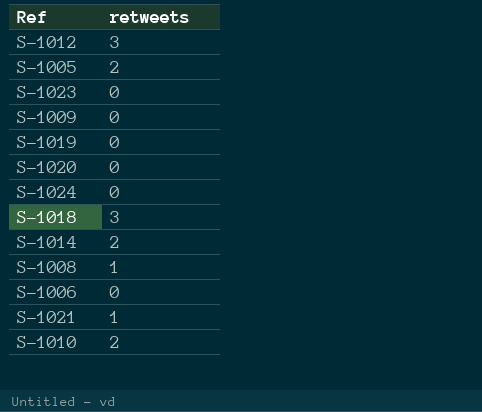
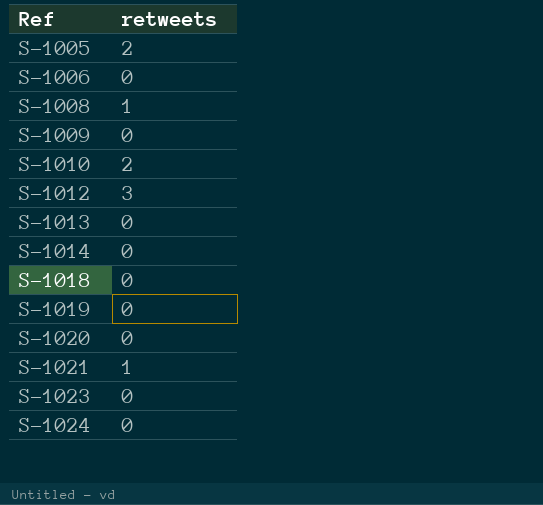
row order: none -> Ref ascending
row S-1013: none -> 0
S-1014 | retweets: 2 -> 0
S-1018 | retweets: 3 -> 0

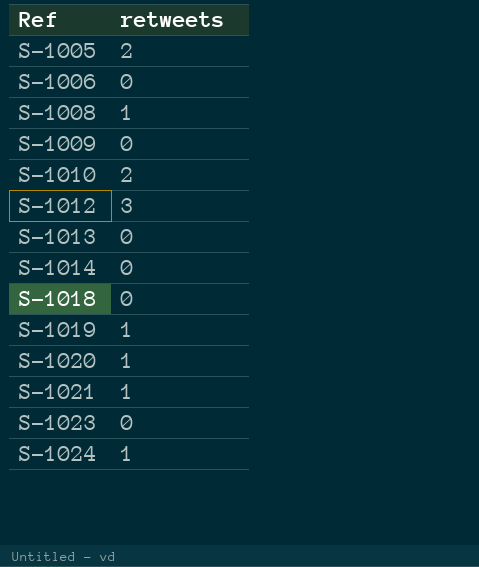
S-1019 | retweets: 0 -> 1
S-1020 | retweets: 0 -> 1
S-1024 | retweets: 0 -> 1

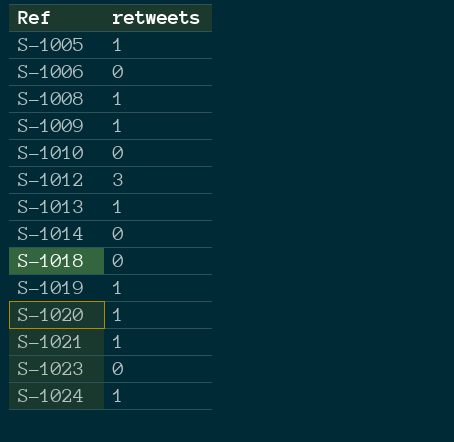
S-1005 | retweets: 2 -> 1
S-1009 | retweets: 0 -> 1
S-1010 | retweets: 2 -> 0
S-1013 | retweets: 0 -> 1

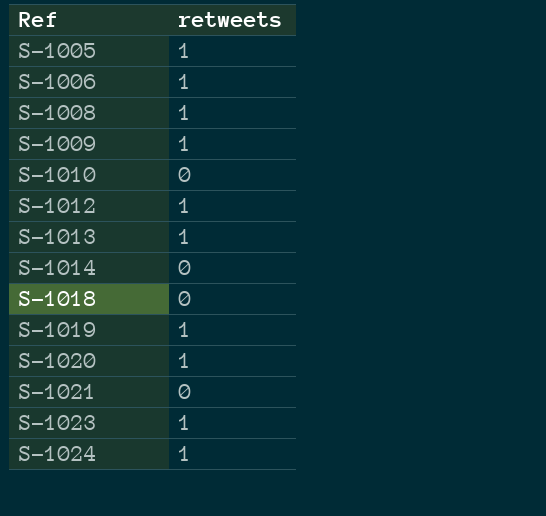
S-1006 | retweets: 0 -> 1
S-1012 | retweets: 3 -> 1
S-1021 | retweets: 1 -> 0
S-1023 | retweets: 0 -> 1

